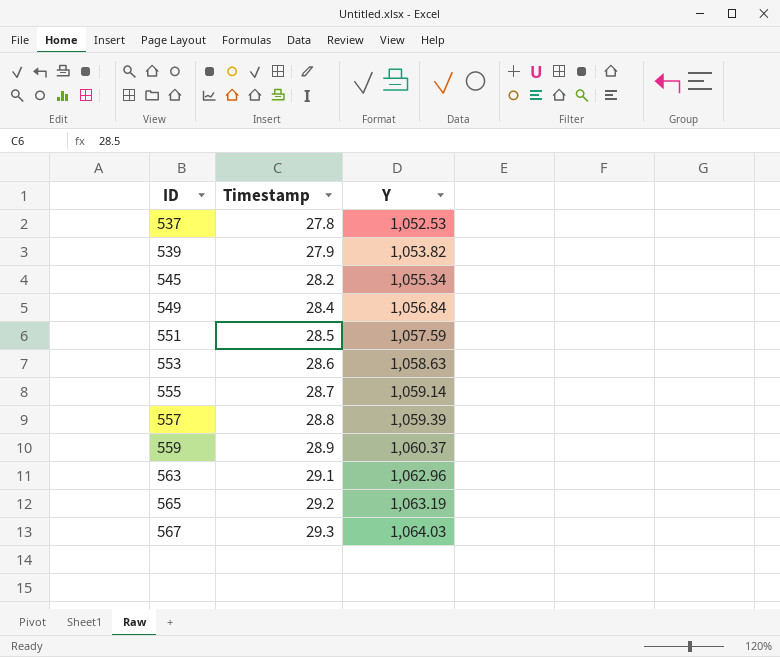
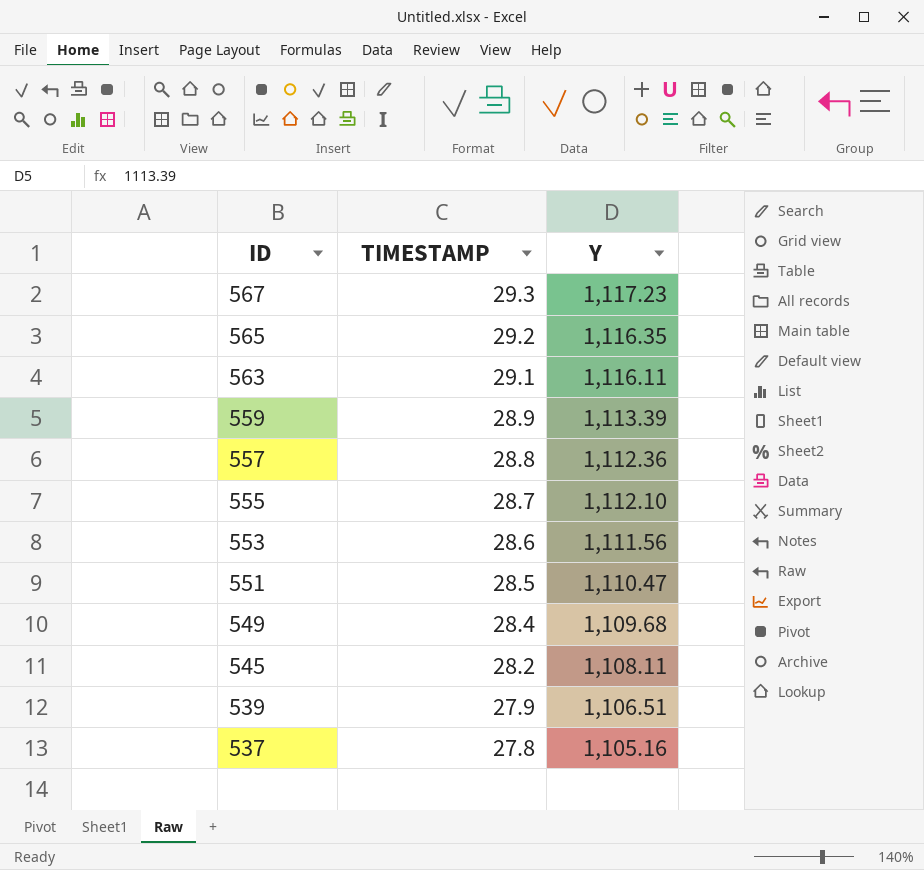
row order: ID ascending -> ID descending
column name: Timestamp -> TIMESTAMP
567 | Y: 1,064.03 -> 1,117.23
565 | Y: 1,063.19 -> 1,116.35
563 | Y: 1,062.96 -> 1,116.11
559 | Y: 1,060.37 -> 1,113.39
557 | Y: 1,059.39 -> 1,112.36
555 | Y: 1,059.14 -> 1,112.10
553 | Y: 1,058.63 -> 1,111.56
551 | Y: 1,057.59 -> 1,110.47
549 | Y: 1,056.84 -> 1,109.68
545 | Y: 1,055.34 -> 1,108.11
539 | Y: 1,053.82 -> 1,106.51
537 | Y: 1,052.53 -> 1,105.16

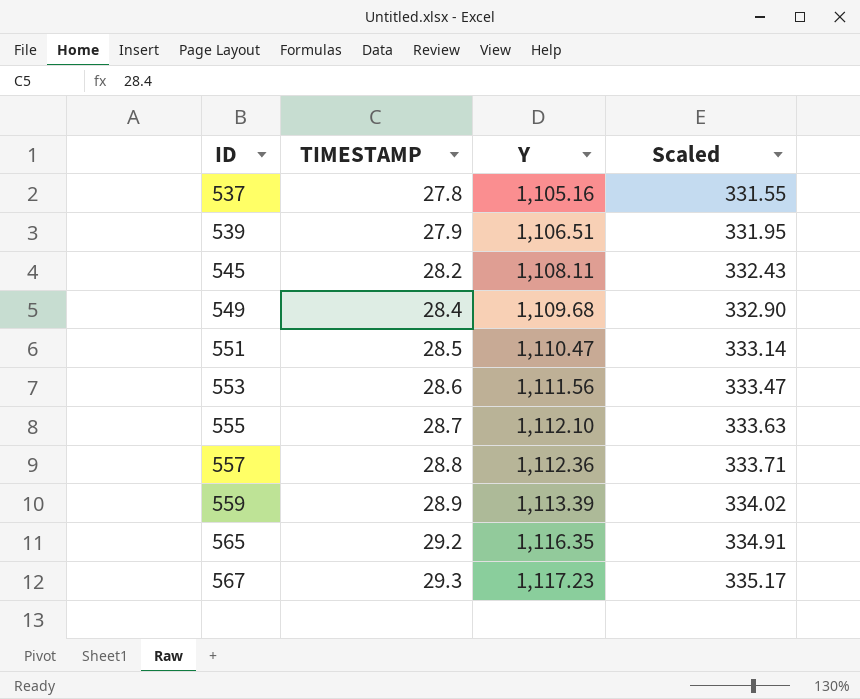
row order: ID descending -> ID ascending
column Scaled | formula: none -> [Y] * 0.3
row 563: 29.1 | 1,116.11 -> none

